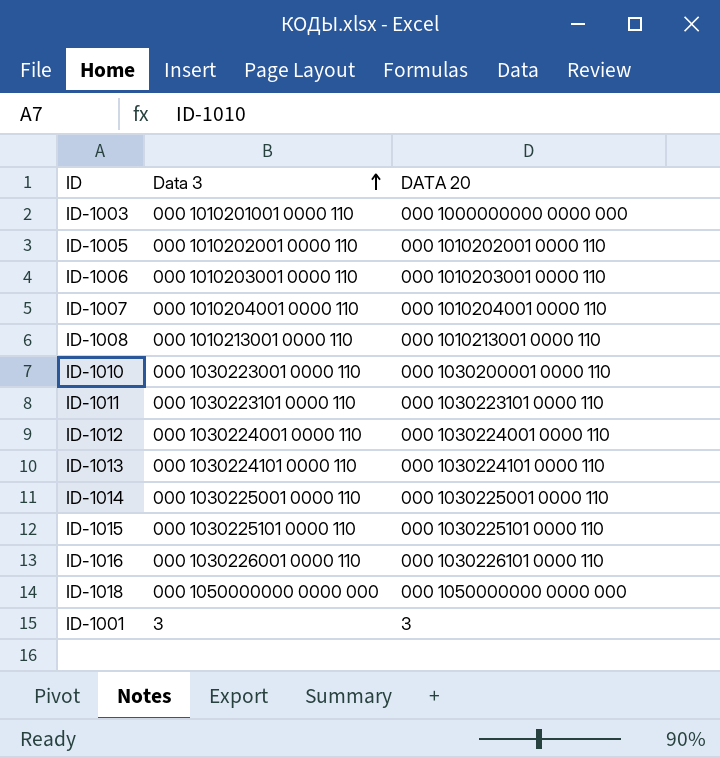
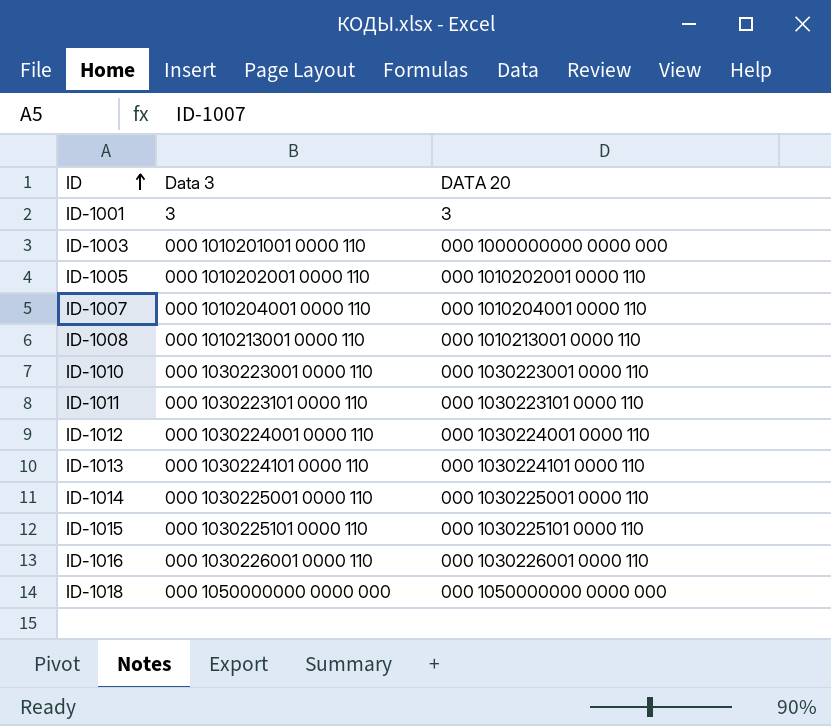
row order: Data 3 ascending -> ID ascending
row ID-1006: 000 1010203001 0000 110 | 000 1010203001 0000 110 -> none
ID-1010 | DATA 20: 000 1030200001 0000 110 -> 000 1030223001 0000 110
ID-1016 | DATA 20: 000 1030226101 0000 110 -> 000 1030226001 0000 110

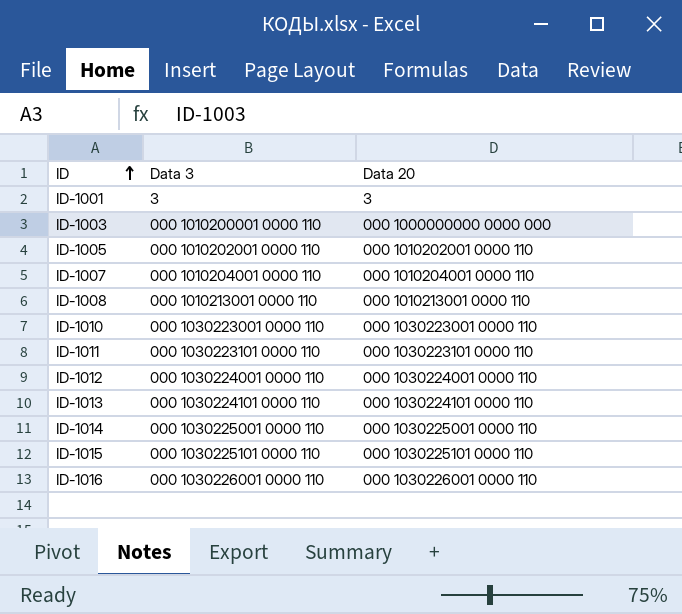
column name: DATA 20 -> Data 20
row ID-1018: 000 1050000000 0000 000 | 000 1050000000 0000 000 -> none
ID-1003 | Data 3: 000 1010201001 0000 110 -> 000 1010200001 0000 110

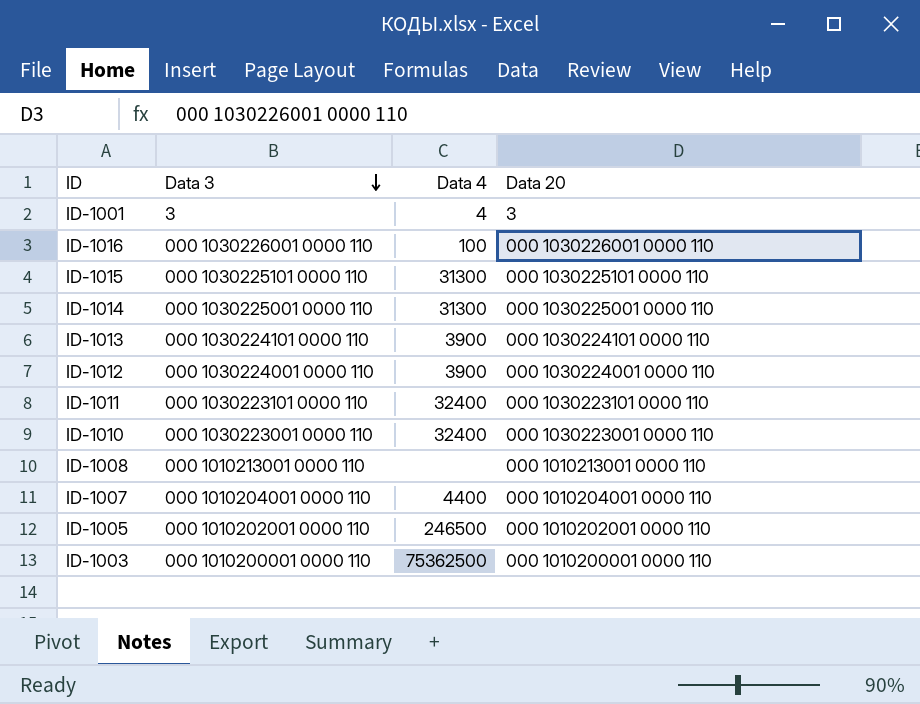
row order: ID ascending -> Data 3 descending
column Data 4 | position: none -> 3
ID-1003 | Data 20: 000 1000000000 0000 000 -> 000 1010200001 0000 110

